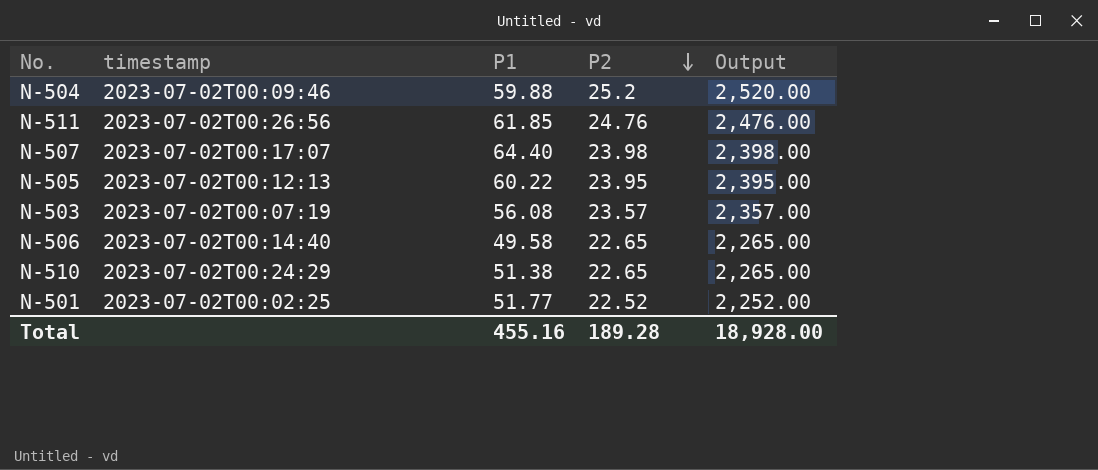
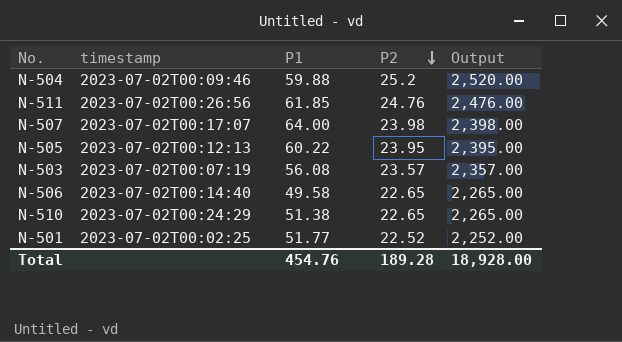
N-507 | P1: 64.40 -> 64.00
Total | P1: 455.16 -> 454.76

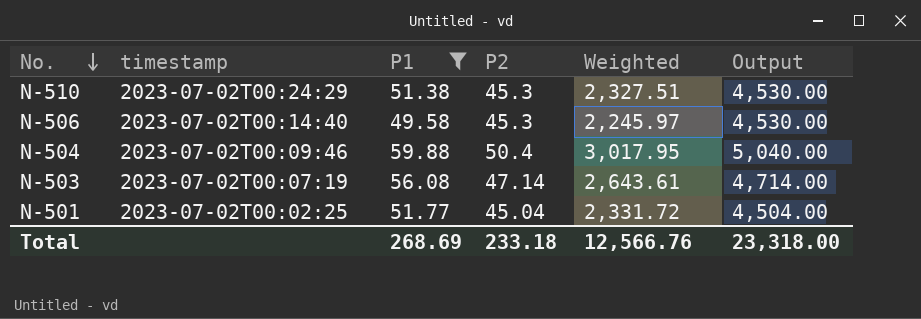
filter: none -> P1 <= 59.88
row order: P2 descending -> No. descending
column Weighted | formula: none -> [P1] * [P2]
N-510 | P2: 22.65 -> 45.3
N-510 | Output: 2,265.00 -> 4,530.00
N-506 | P2: 22.65 -> 45.3
N-506 | Output: 2,265.00 -> 4,530.00
N-504 | P2: 25.2 -> 50.4
N-504 | Output: 2,520.00 -> 5,040.00
N-503 | P2: 23.57 -> 47.14
N-503 | Output: 2,357.00 -> 4,714.00
N-501 | P2: 22.52 -> 45.04
N-501 | Output: 2,252.00 -> 4,504.00
Total | P1: 454.76 -> 268.69
Total | P2: 189.28 -> 233.18
Total | Output: 18,928.00 -> 23,318.00

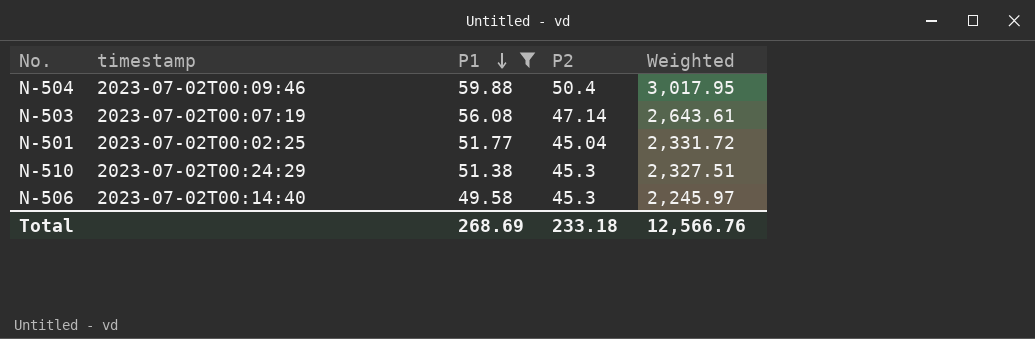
row order: No. descending -> P1 descending
column Output | formula: [P2] * 100 -> none

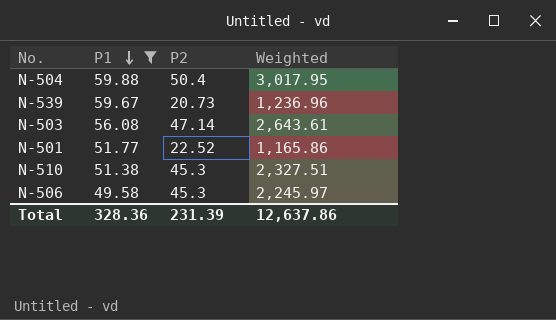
column timestamp | position: 2 -> none
row N-539: none -> 59.67 | 20.73 | 1,236.96
N-501 | P2: 45.04 -> 22.52
N-501 | Weighted: 2,331.72 -> 1,165.86
Total | P1: 268.69 -> 328.36
Total | P2: 233.18 -> 231.39
Total | Weighted: 12,566.76 -> 12,637.86

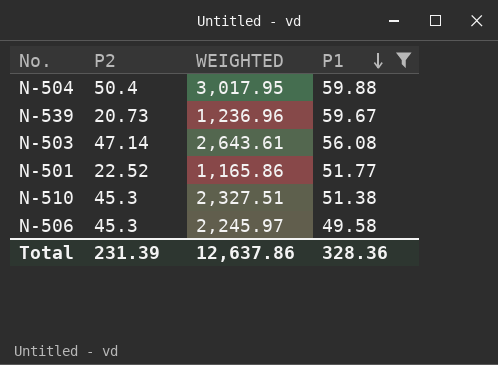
column name: Weighted -> WEIGHTED
column P1 | position: 2 -> 4

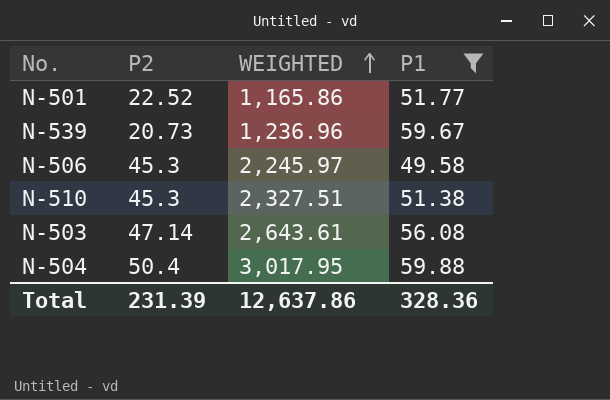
row order: P1 descending -> WEIGHTED ascending

